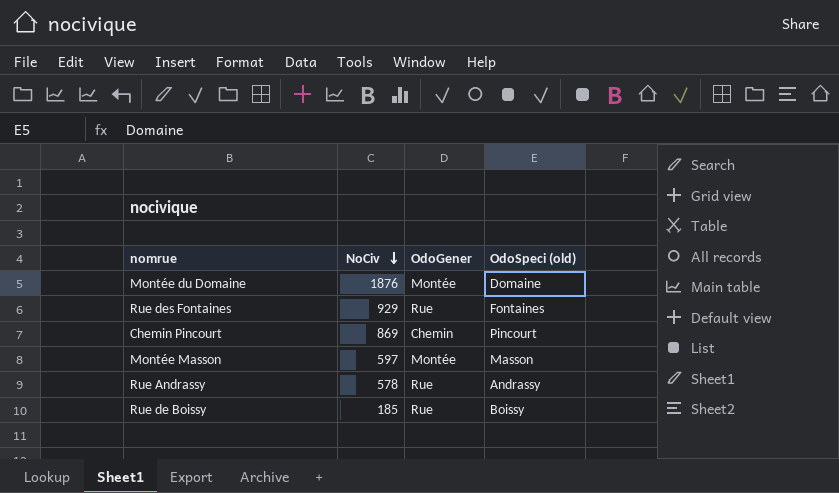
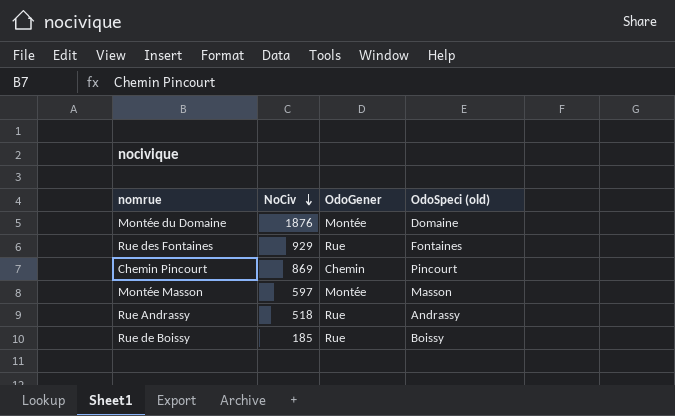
Rue Andrassy | NoCiv: 578 -> 518

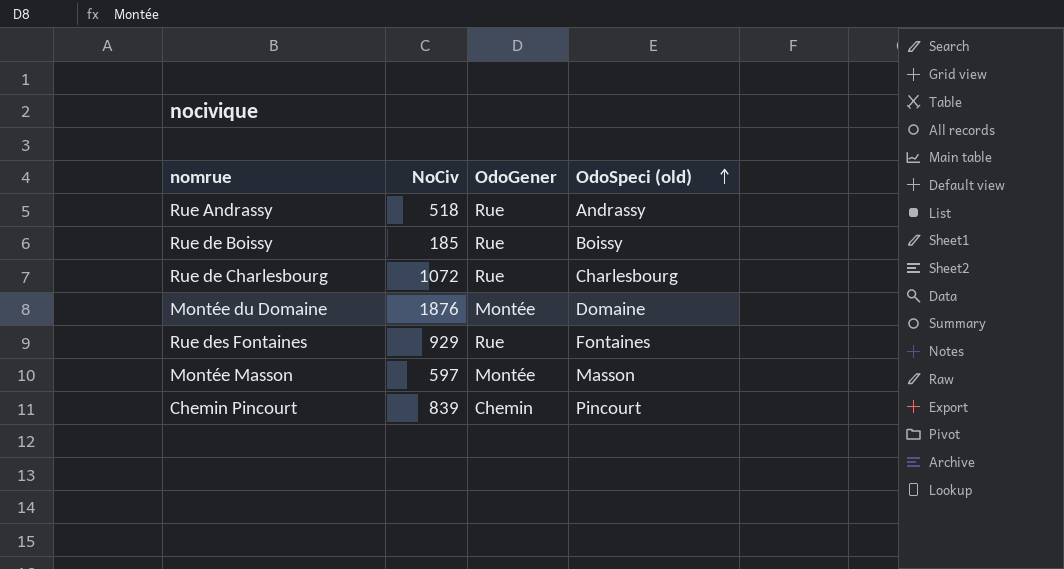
row order: NoCiv descending -> OdoSpeci (old) ascending
row Rue de Charlesbourg: none -> 1072 | Rue | Charlesbourg
Chemin Pincourt | NoCiv: 869 -> 839

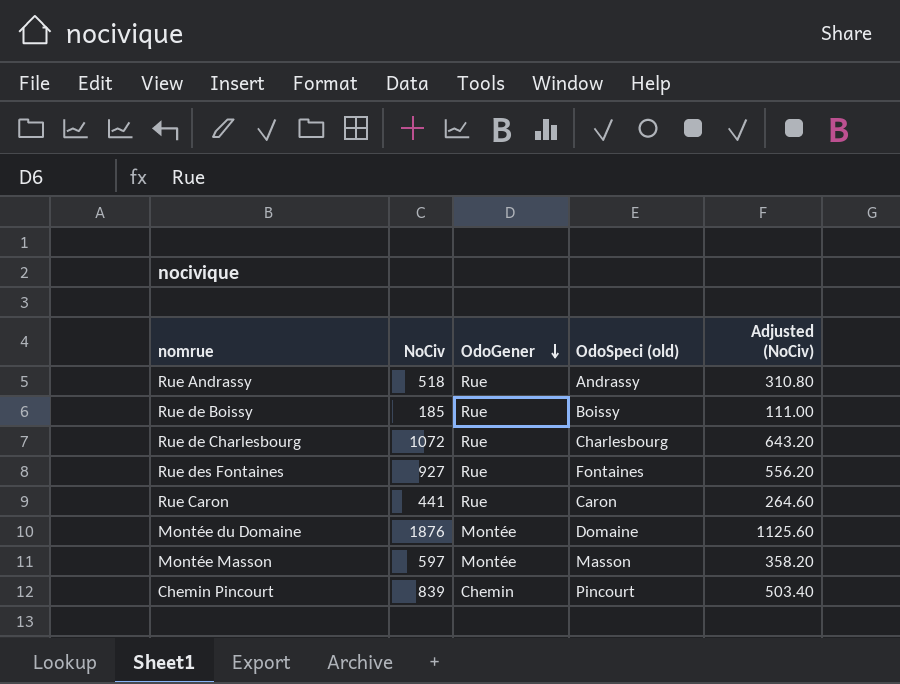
row order: OdoSpeci (old) ascending -> OdoGener descending
column Adjusted (NoCiv) | formula: none -> [NoCiv] * 0.6
Rue des Fontaines | NoCiv: 929 -> 927
row Rue Caron: none -> 441 | Rue | Caron | 264.60

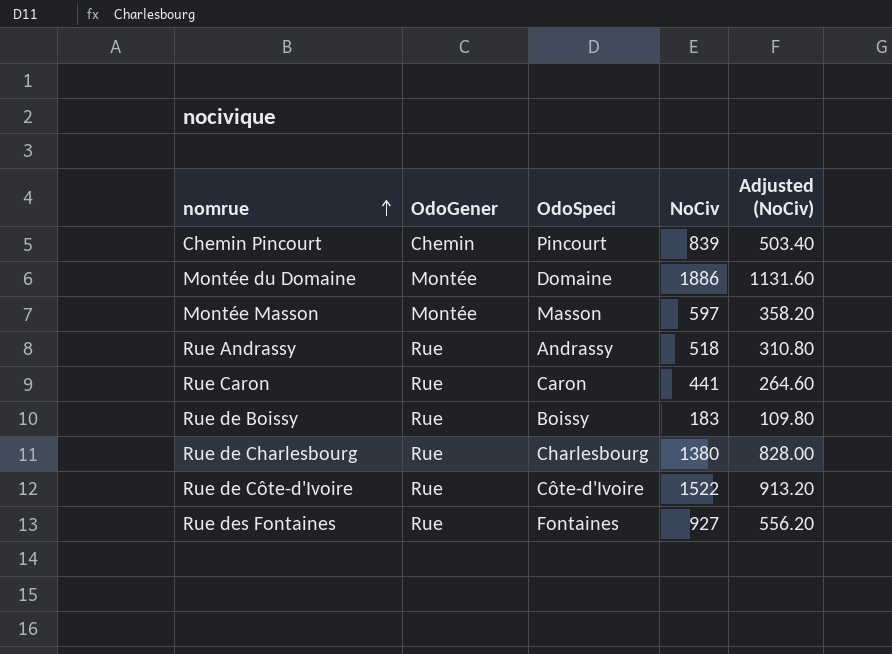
row order: OdoGener descending -> nomrue ascending
column name: OdoSpeci (old) -> OdoSpeci
column NoCiv | position: 2 -> 4
Montée du Domaine | NoCiv: 1876 -> 1886
Montée du Domaine | Adjusted (NoCiv): 1125.60 -> 1131.60
Rue de Boissy | NoCiv: 185 -> 183
Rue de Boissy | Adjusted (NoCiv): 111.00 -> 109.80
Rue de Charlesbourg | NoCiv: 1072 -> 1380
Rue de Charlesbourg | Adjusted (NoCiv): 643.20 -> 828.00
row Rue de Côte-d'Ivoire: none -> Rue | Côte-d'Ivoire | 1522 | 913.20

